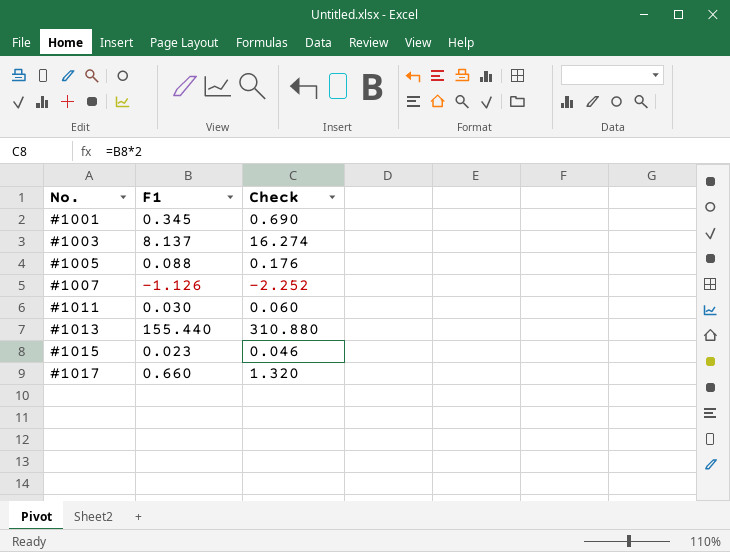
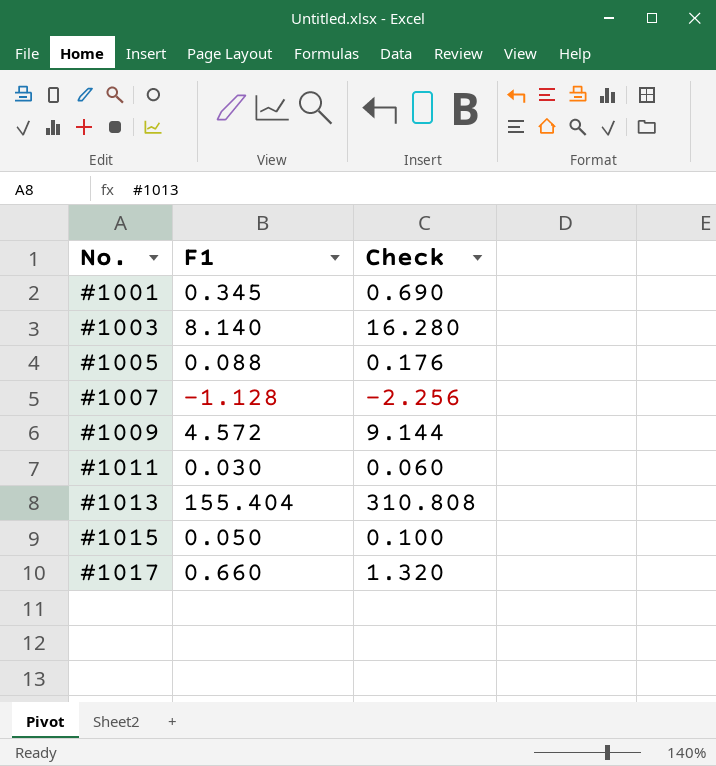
#1003 | F1: 8.137 -> 8.140
#1003 | Check: 16.274 -> 16.280
#1007 | F1: -1.126 -> -1.128
#1007 | Check: -2.252 -> -2.256
row #1009: none -> 4.572 | 9.144
#1013 | F1: 155.440 -> 155.404
#1013 | Check: 310.880 -> 310.808
#1015 | F1: 0.023 -> 0.050
#1015 | Check: 0.046 -> 0.100

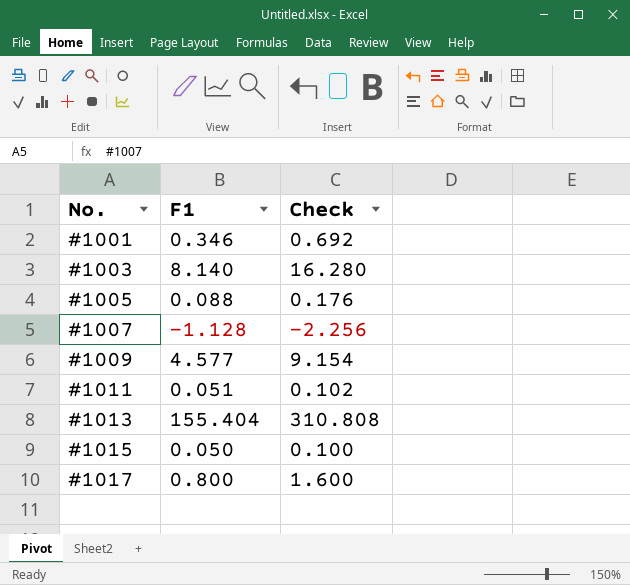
#1001 | F1: 0.345 -> 0.346
#1001 | Check: 0.690 -> 0.692
#1009 | F1: 4.572 -> 4.577
#1009 | Check: 9.144 -> 9.154
#1011 | F1: 0.030 -> 0.051
#1011 | Check: 0.060 -> 0.102
#1017 | F1: 0.660 -> 0.800
#1017 | Check: 1.320 -> 1.600

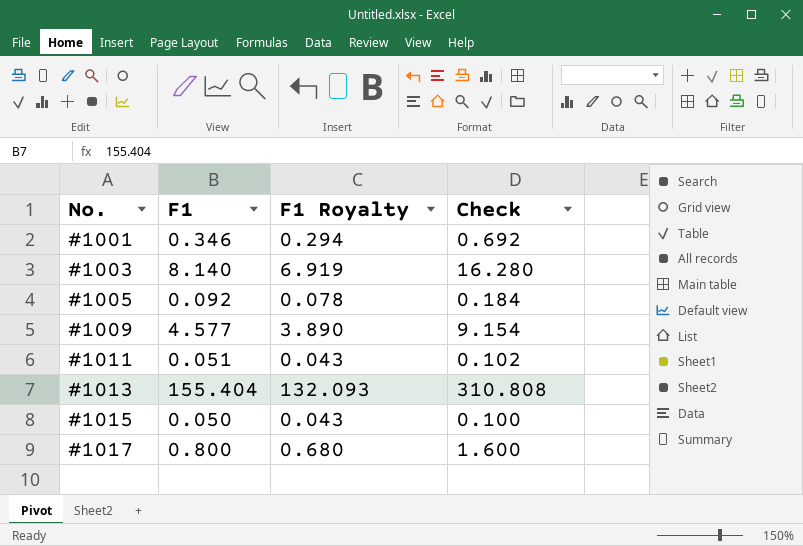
column F1 Royalty | formula: none -> [F1] * 0.85
row #1007: -1.128 | -2.256 -> none
#1005 | F1: 0.088 -> 0.092
#1005 | Check: 0.176 -> 0.184

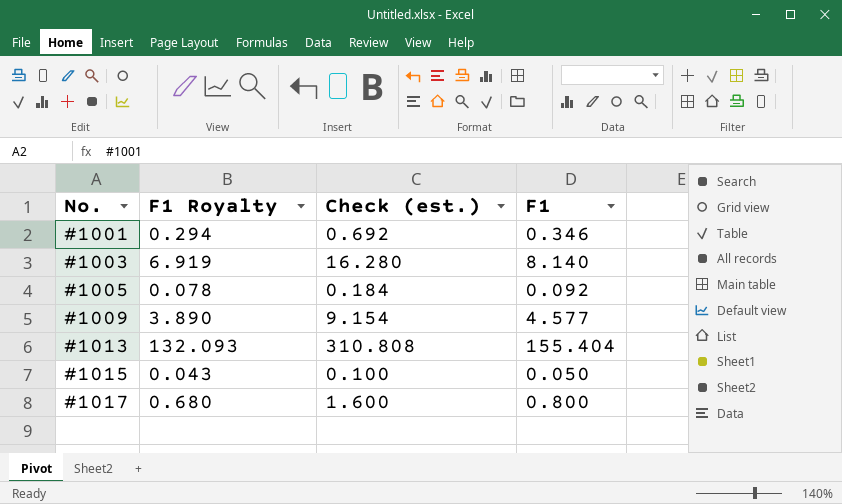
column name: Check -> Check (est.)
column F1 | position: 2 -> 4
row #1011: 0.051 | 0.043 | 0.102 -> none

